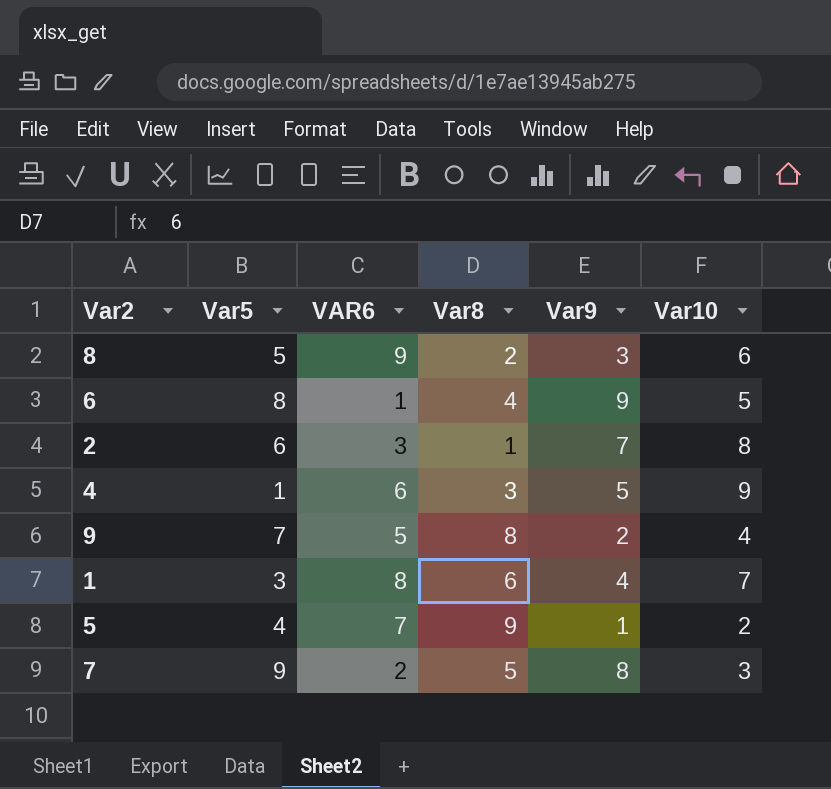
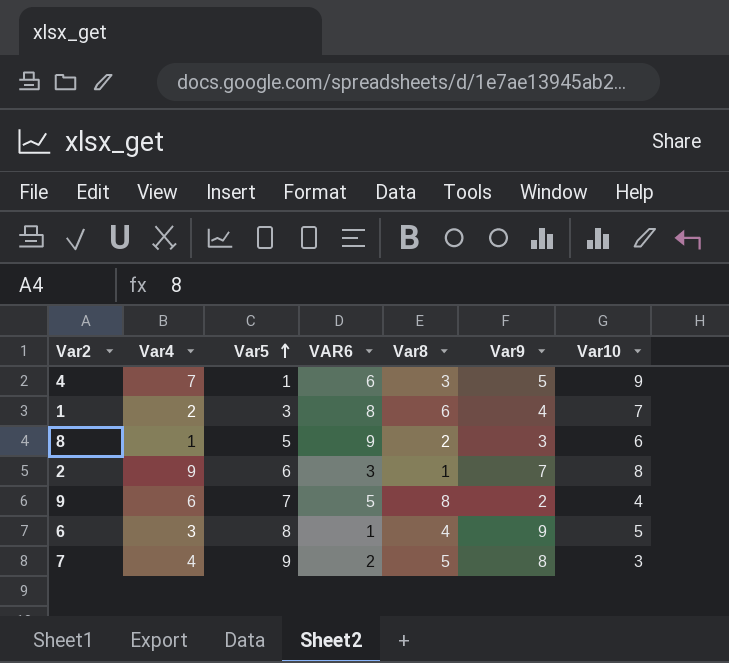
row order: none -> Var5 ascending
column Var4 | position: none -> 2
row 5: 4 | 7 | 9 | 1 | 2 -> none

